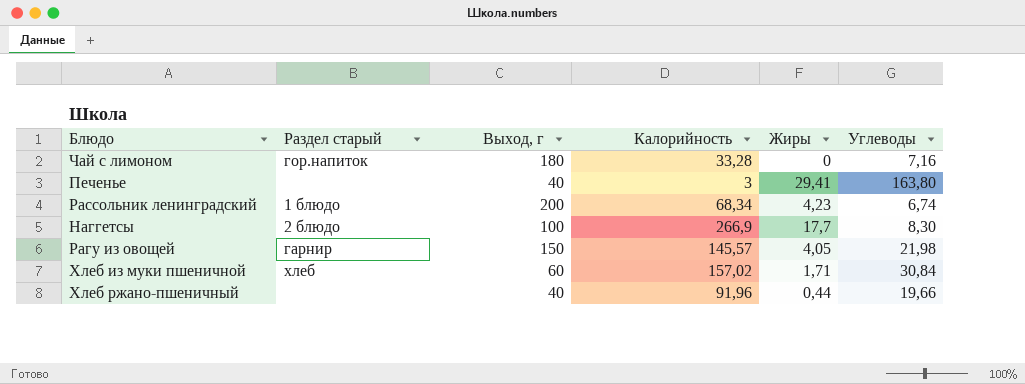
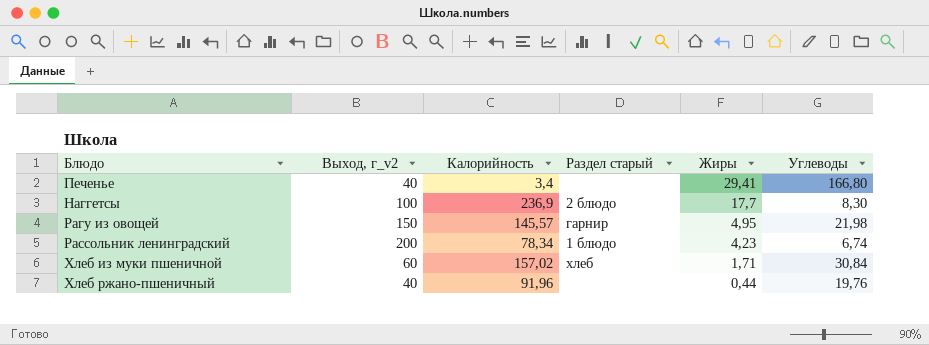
row order: none -> Жиры descending
column name: Выход, г -> Выход, г_v2
column Раздел старый | position: 2 -> 4
row Чай с лимоном: гор.напиток | 180 | 33,28 | 0 | 7,16 -> none
Печенье | Калорийность: 3 -> 3,4
Печенье | Углеводы: 163,80 -> 166,80
Наггетсы | Калорийность: 266,9 -> 236,9
Рагу из овощей | Жиры: 4,05 -> 4,95
Рассольник ленинградский | Калорийность: 68,34 -> 78,34
Хлеб ржано-пшеничный | Углеводы: 19,66 -> 19,76

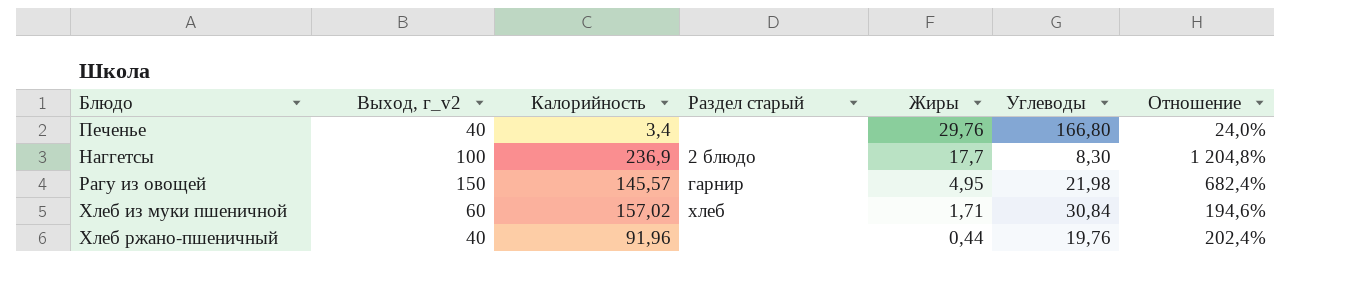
column Отношение | formula: none -> [Выход, г_v2] / [Углеводы]
row Рассольник ленинградский: 200 | 78,34 | 1 блюдо | 4,23 | 6,74 -> none
Печенье | Жиры: 29,41 -> 29,76

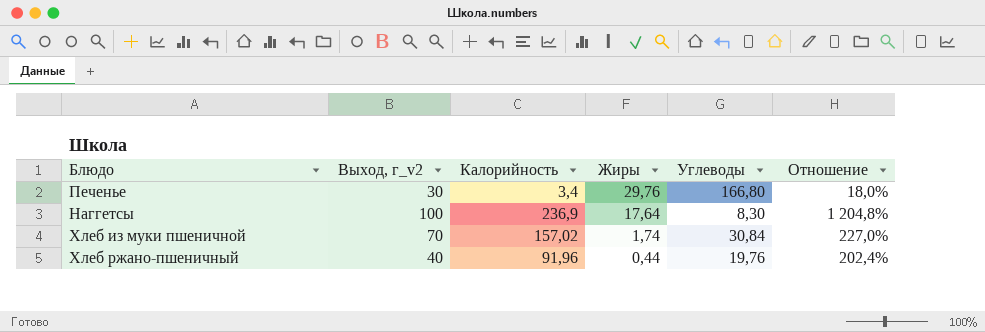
column Раздел старый | position: 4 -> none
row Рагу из овощей: 150 | 145,57 | гарнир | 4,95 | 21,98 | 682,4% -> none
Печенье | Выход, г_v2: 40 -> 30
Печенье | Отношение: 24,0% -> 18,0%
Наггетсы | Жиры: 17,7 -> 17,64
Хлеб из муки пшеничной | Выход, г_v2: 60 -> 70
Хлеб из муки пшеничной | Жиры: 1,71 -> 1,74
Хлеб из муки пшеничной | Отношение: 194,6% -> 227,0%

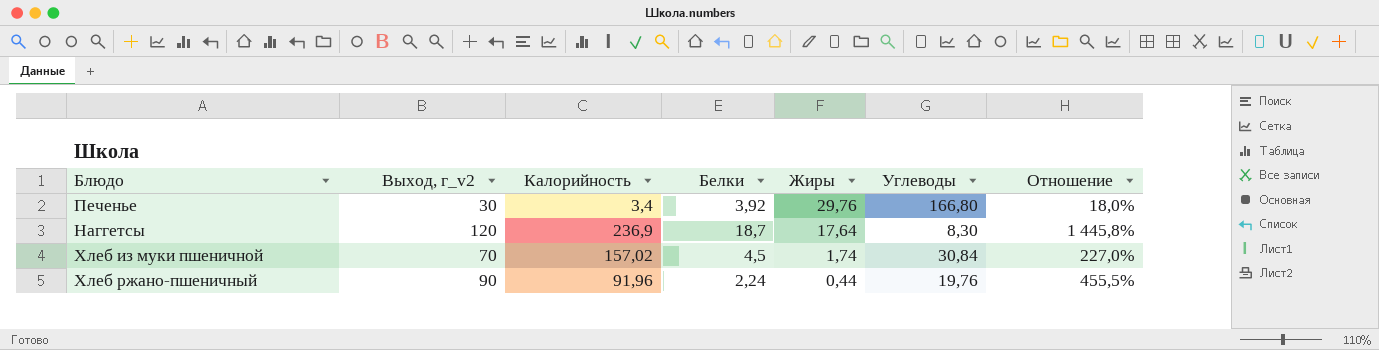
column Белки | position: none -> 4
Наггетсы | Выход, г_v2: 100 -> 120
Наггетсы | Отношение: 1 204,8% -> 1 445,8%
Хлеб ржано-пшеничный | Выход, г_v2: 40 -> 90
Хлеб ржано-пшеничный | Отношение: 202,4% -> 455,5%

